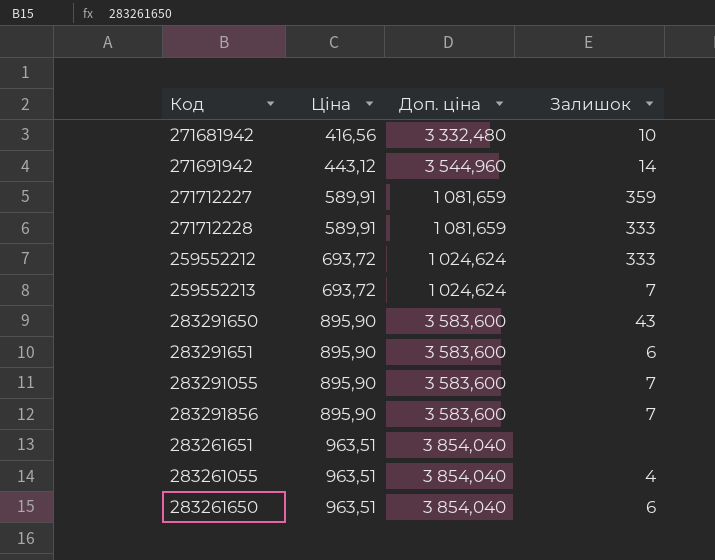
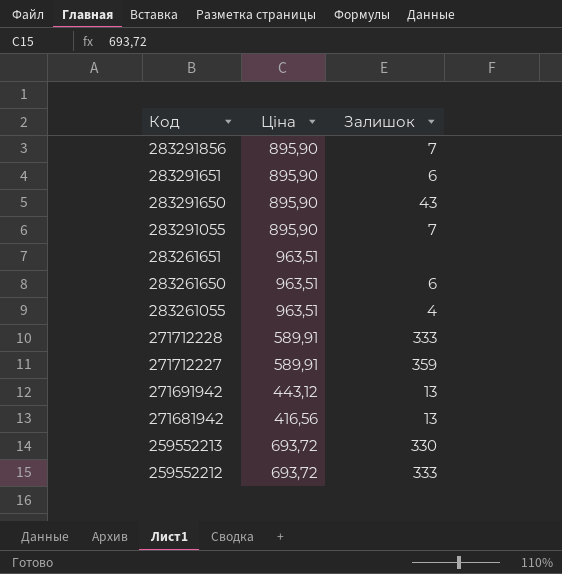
row order: Ціна ascending -> Код descending
column Доп. ціна | position: 3 -> none
271691942 | Залишок: 14 -> 13
271681942 | Залишок: 10 -> 13
259552213 | Залишок: 7 -> 330

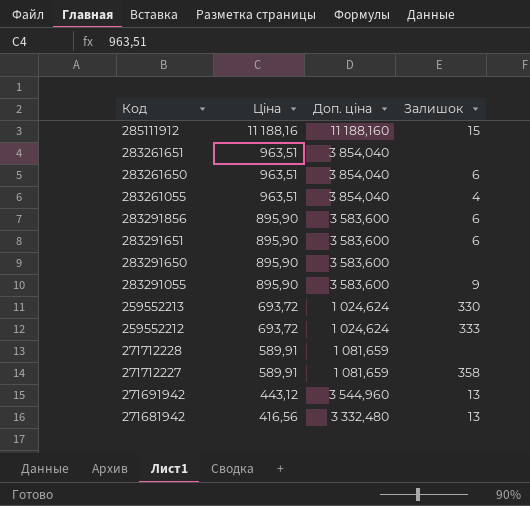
row order: Код descending -> Ціна descending
column Доп. ціна | position: none -> 3
row 285111912: none -> 11 188,16 | 11 188,160 | 15
283291856 | Залишок: 7 -> 6
283291650 | Залишок: 43 -> none
283291055 | Залишок: 7 -> 9
271712228 | Залишок: 333 -> none
271712227 | Залишок: 359 -> 358

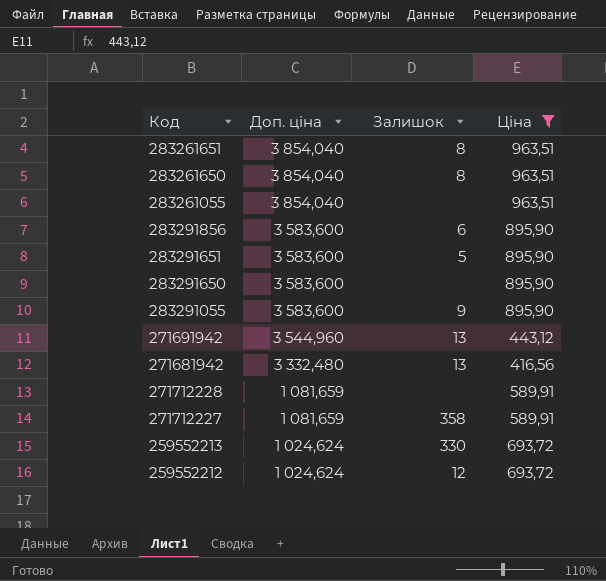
filter: none -> Ціна != 11 188,16
row order: Ціна descending -> Доп. ціна descending
column Ціна | position: 2 -> 4
283261651 | Залишок: none -> 8
283261650 | Залишок: 6 -> 8
283261055 | Залишок: 4 -> none
283291651 | Залишок: 6 -> 5
259552212 | Залишок: 333 -> 12

